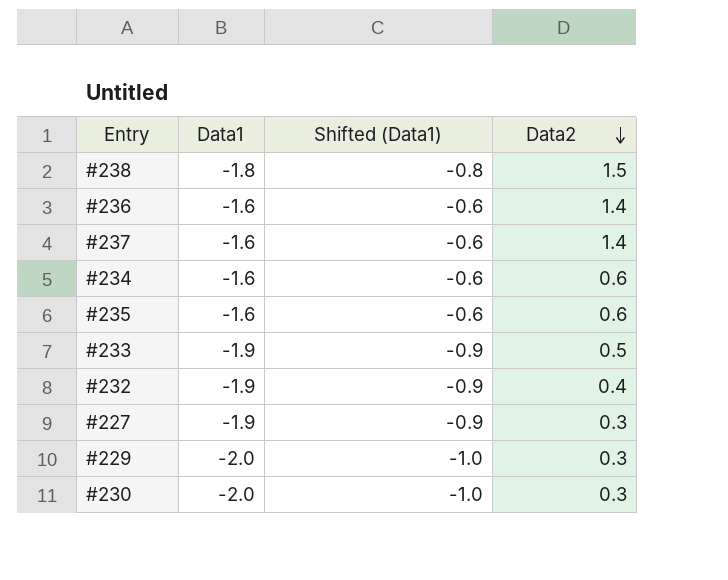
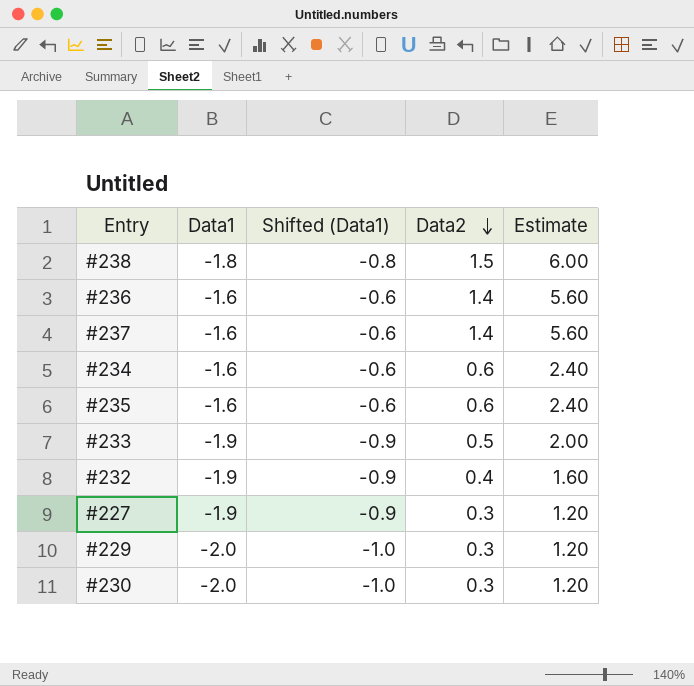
column Estimate | formula: none -> [Data2] * 4

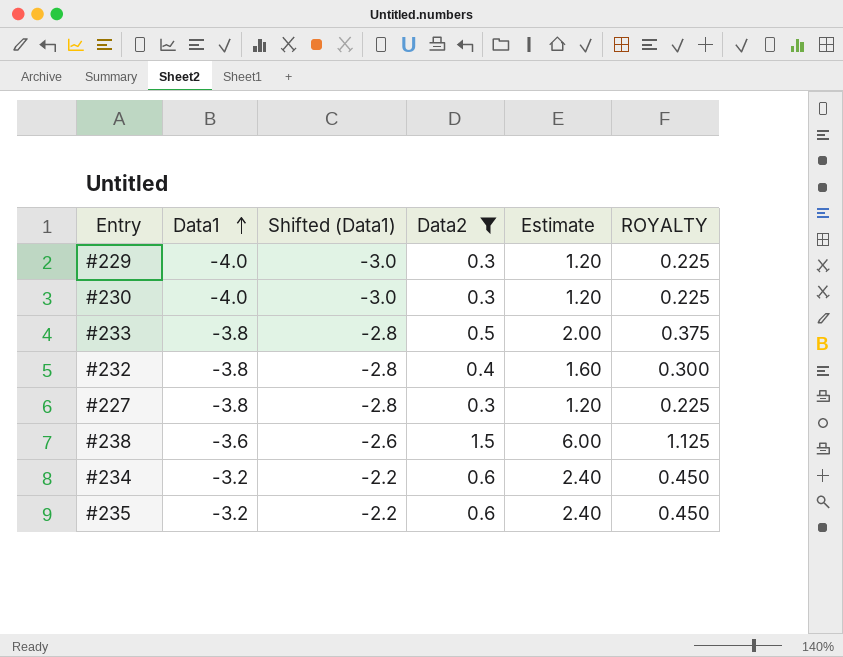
filter: none -> Data2 != 1.4
row order: Data2 descending -> Data1 ascending
column ROYALTY | formula: none -> [Data2] * 0.75
#229 | Data1: -2.0 -> -4.0
#229 | Shifted (Data1): -1.0 -> -3.0
#230 | Data1: -2.0 -> -4.0
#230 | Shifted (Data1): -1.0 -> -3.0
#233 | Data1: -1.9 -> -3.8
#233 | Shifted (Data1): -0.9 -> -2.8
#232 | Data1: -1.9 -> -3.8
#232 | Shifted (Data1): -0.9 -> -2.8
#227 | Data1: -1.9 -> -3.8
#227 | Shifted (Data1): -0.9 -> -2.8
#238 | Data1: -1.8 -> -3.6
#238 | Shifted (Data1): -0.8 -> -2.6
#234 | Data1: -1.6 -> -3.2
#234 | Shifted (Data1): -0.6 -> -2.2
#235 | Data1: -1.6 -> -3.2
#235 | Shifted (Data1): -0.6 -> -2.2

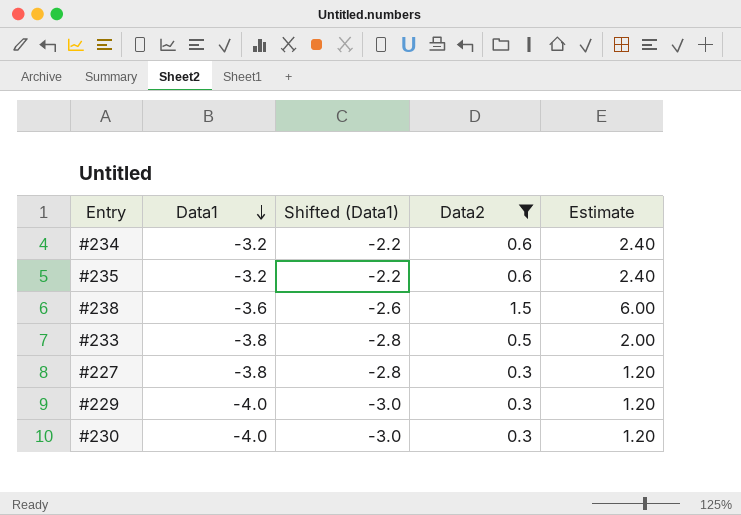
row order: Data1 ascending -> Data1 descending
column ROYALTY | formula: [Data2] * 0.75 -> none
row #232: -3.8 | -2.8 | 0.4 | 1.60 | 0.300 -> none

